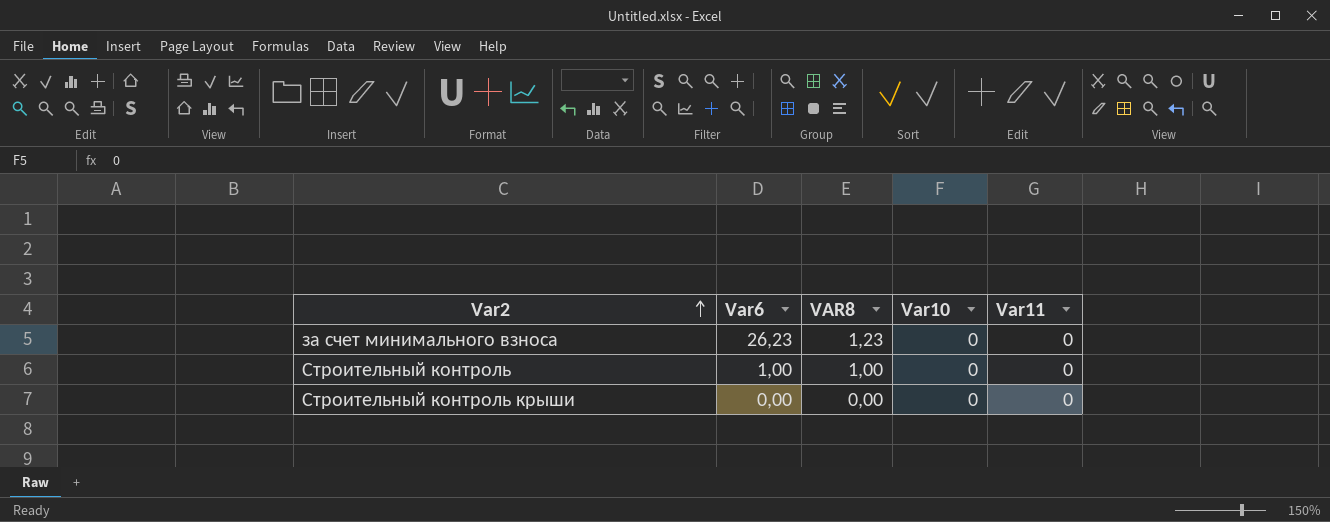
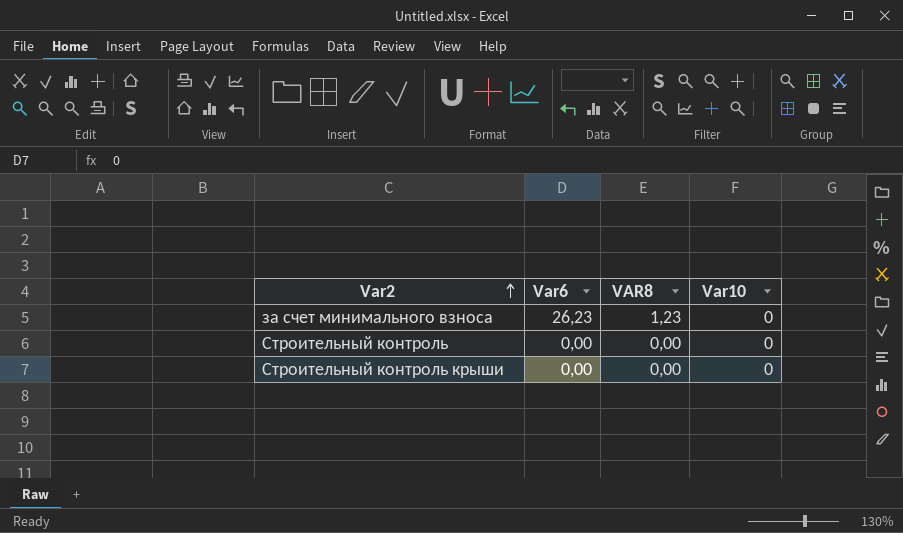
column Var11 | position: 5 -> none
Строительный контроль | Var6: 1,00 -> 0,00
Строительный контроль | VAR8: 1,00 -> 0,00

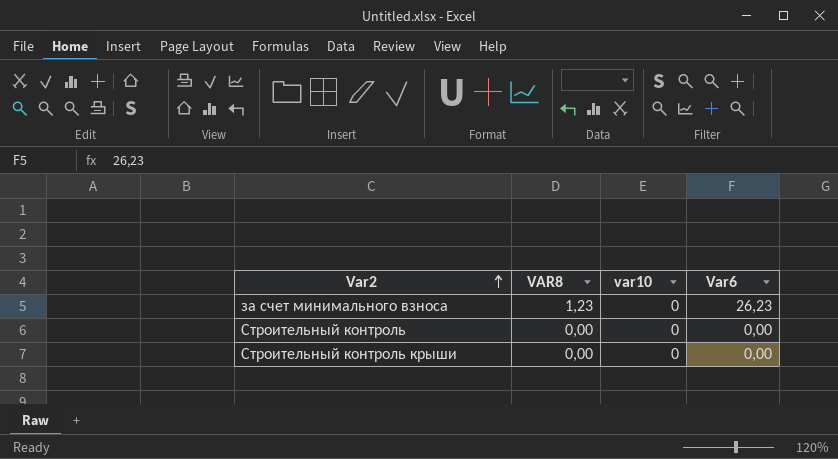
column name: Var10 -> var10
column Var6 | position: 2 -> 4

